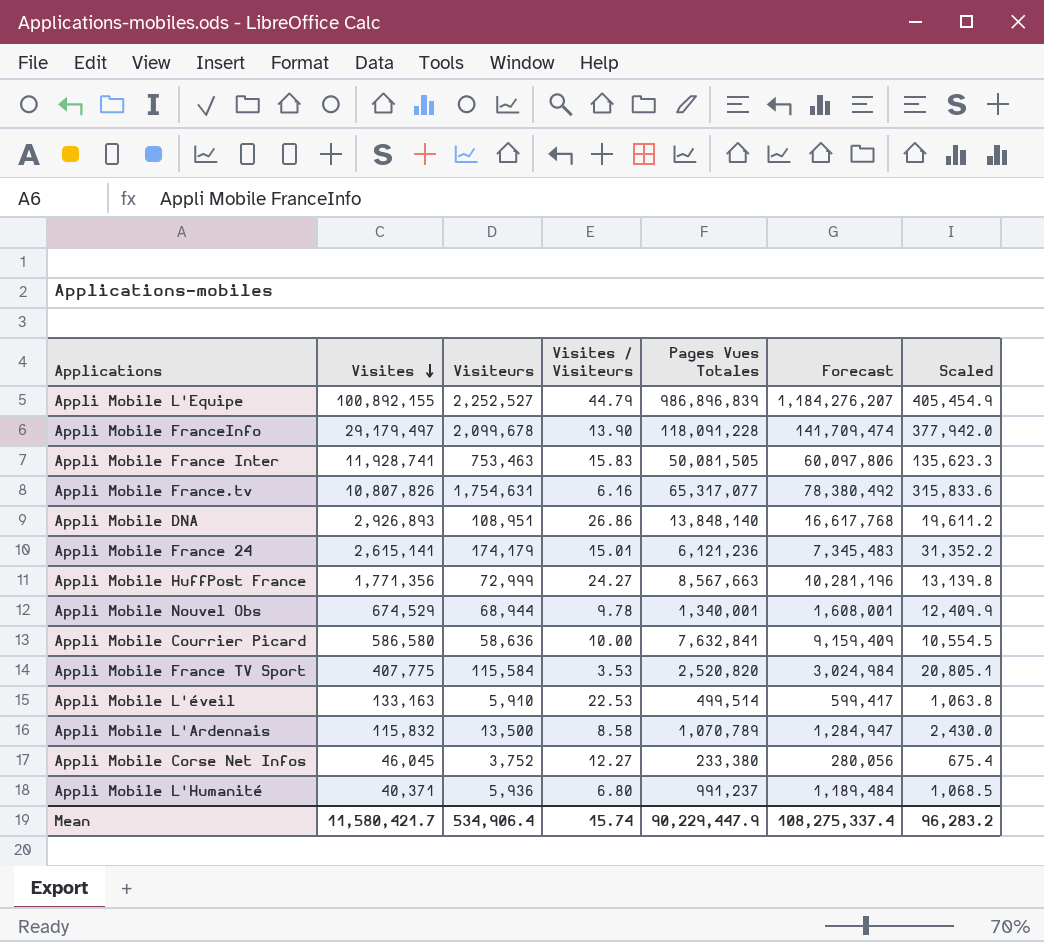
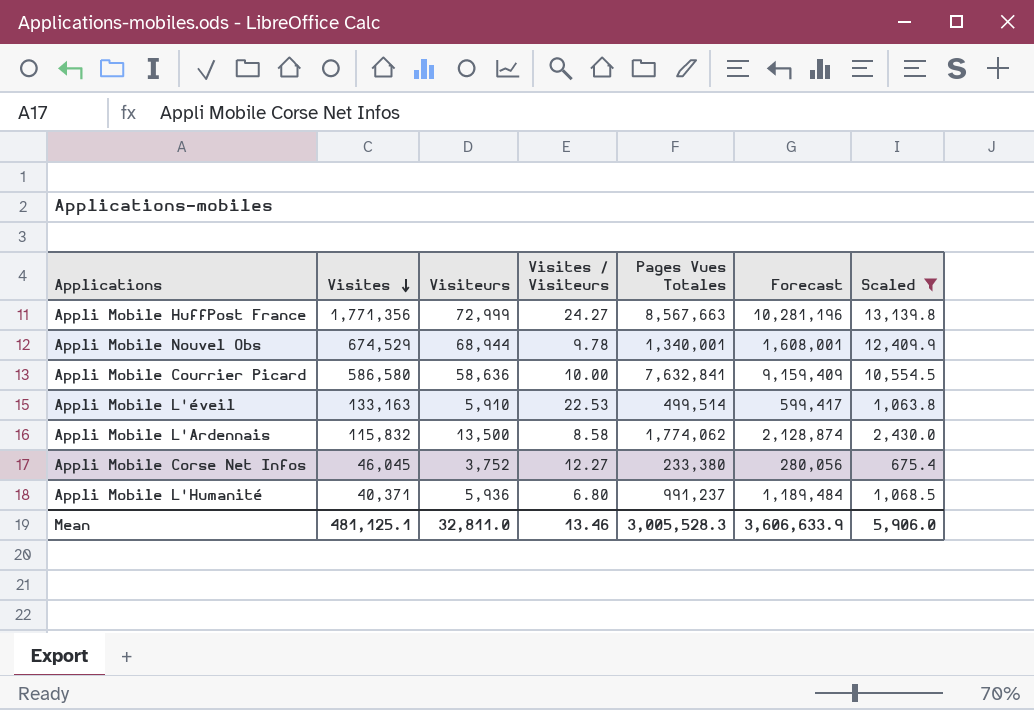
filter: none -> Scaled <= 13,139.8
Appli Mobile L'Ardennais | Pages Vues Totales: 1,070,789 -> 1,774,062
Appli Mobile L'Ardennais | Forecast: 1,284,947 -> 2,128,874
Mean | Visites: 11,580,421.7 -> 481,125.1
Mean | Visiteurs: 534,906.4 -> 32,811.0
Mean | Visites / Visiteurs: 15.74 -> 13.46
Mean | Pages Vues Totales: 90,229,447.9 -> 3,005,528.3
Mean | Forecast: 108,275,337.4 -> 3,606,633.9
Mean | Scaled: 96,283.2 -> 5,906.0

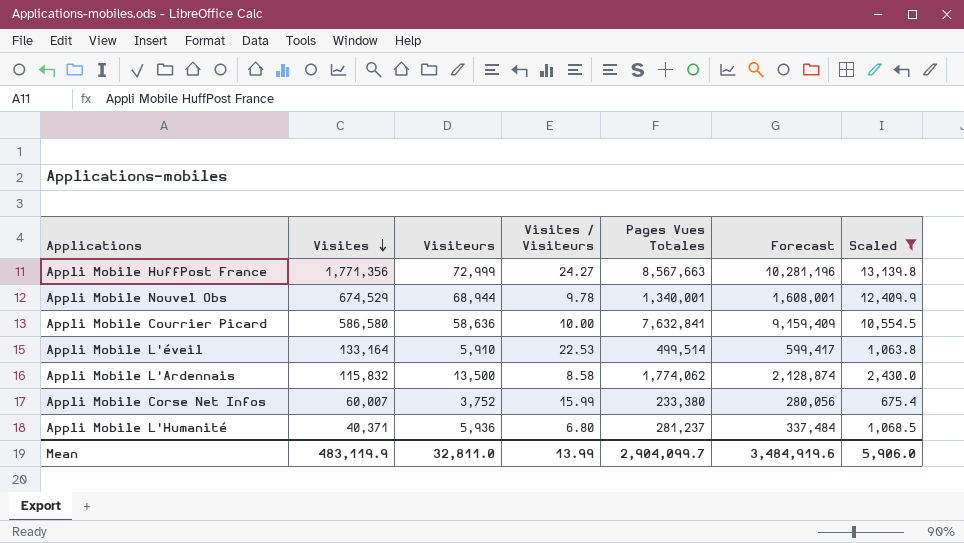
Appli Mobile L'éveil | Visites: 133,163 -> 133,164
Appli Mobile Corse Net Infos | Visites: 46,045 -> 60,007
Appli Mobile Corse Net Infos | Visites / Visiteurs: 12.27 -> 15.99
Appli Mobile L'Humanité | Pages Vues Totales: 991,237 -> 281,237
Appli Mobile L'Humanité | Forecast: 1,189,484 -> 337,484
Mean | Visites: 481,125.1 -> 483,119.9
Mean | Visites / Visiteurs: 13.46 -> 13.99
Mean | Pages Vues Totales: 3,005,528.3 -> 2,904,099.7
Mean | Forecast: 3,606,633.9 -> 3,484,919.6

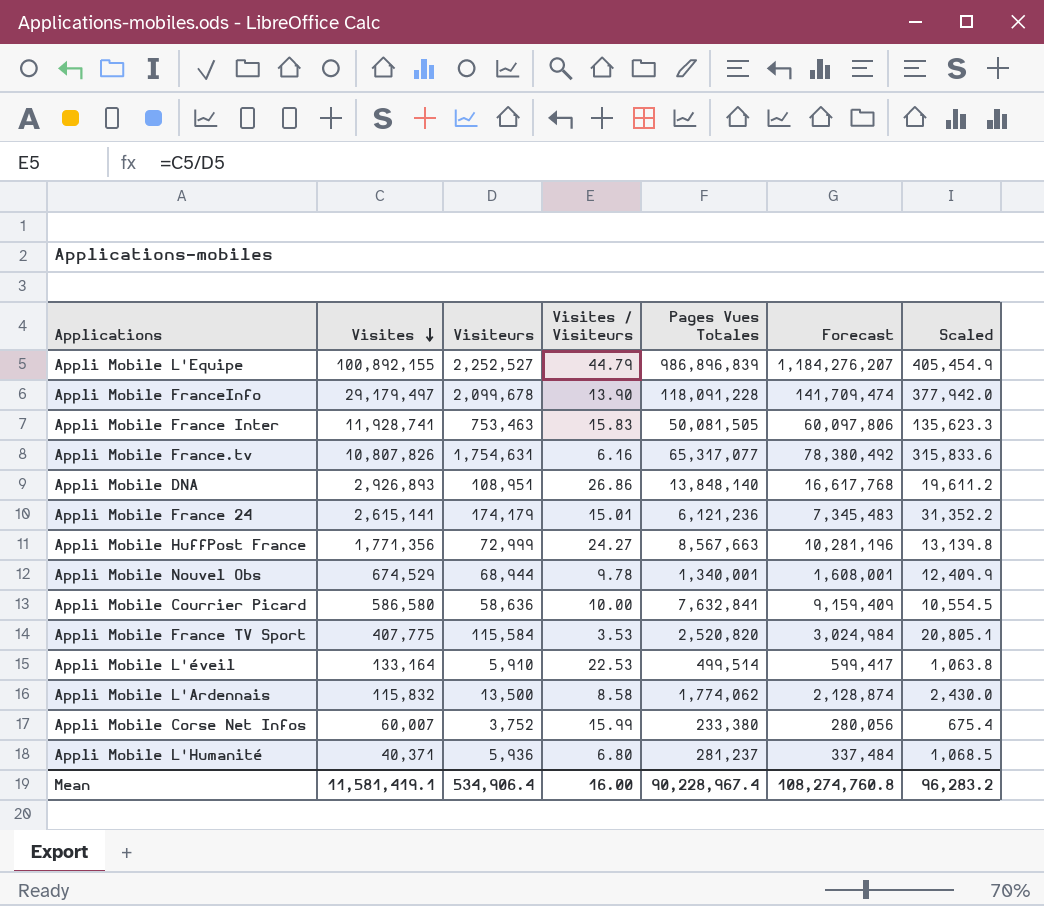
filter: Scaled <= 13,139.8 -> none
Mean | Visites: 483,119.9 -> 11,581,419.1
Mean | Visiteurs: 32,811.0 -> 534,906.4
Mean | Visites / Visiteurs: 13.99 -> 16.00
Mean | Pages Vues Totales: 2,904,099.7 -> 90,228,967.4
Mean | Forecast: 3,484,919.6 -> 108,274,760.8
Mean | Scaled: 5,906.0 -> 96,283.2

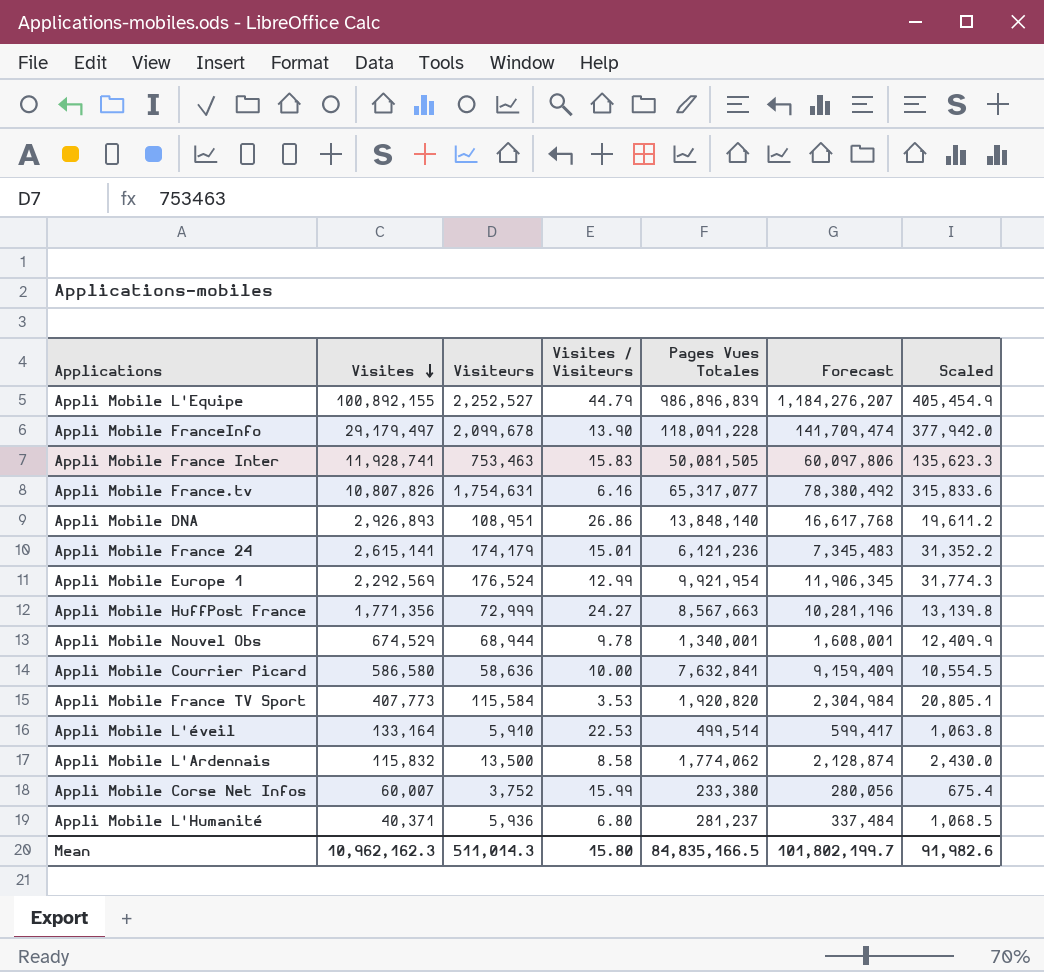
row Appli Mobile Europe 1: none -> 2,292,569 | 176,524 | 12.99 | 9,921,954 | 11,906,345 | 31,774.3
Appli Mobile France TV Sport | Visites: 407,775 -> 407,773
Appli Mobile France TV Sport | Pages Vues Totales: 2,520,820 -> 1,920,820
Appli Mobile France TV Sport | Forecast: 3,024,984 -> 2,304,984
Mean | Visites: 11,581,419.1 -> 10,962,162.3
Mean | Visiteurs: 534,906.4 -> 511,014.3
Mean | Visites / Visiteurs: 16.00 -> 15.80
Mean | Pages Vues Totales: 90,228,967.4 -> 84,835,166.5
Mean | Forecast: 108,274,760.8 -> 101,802,199.7
Mean | Scaled: 96,283.2 -> 91,982.6

